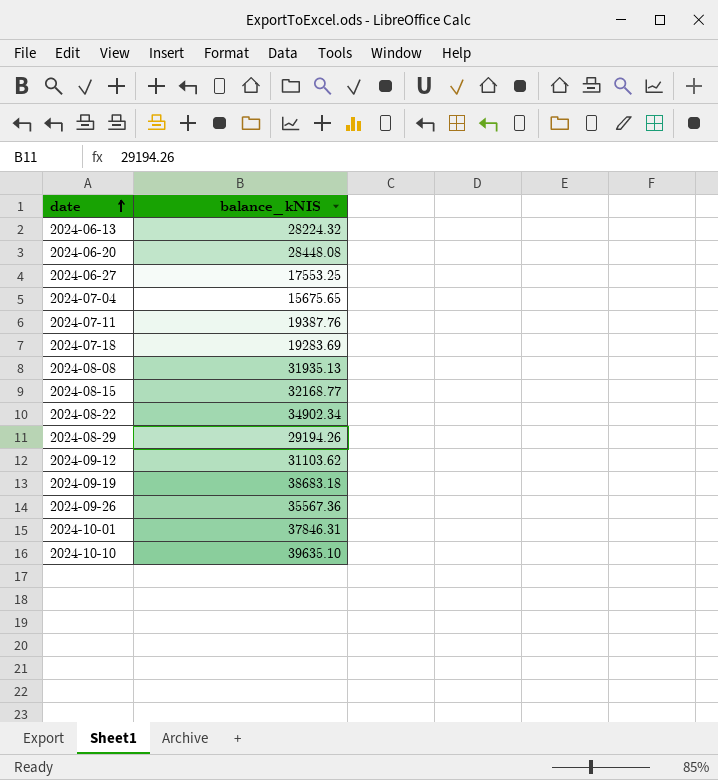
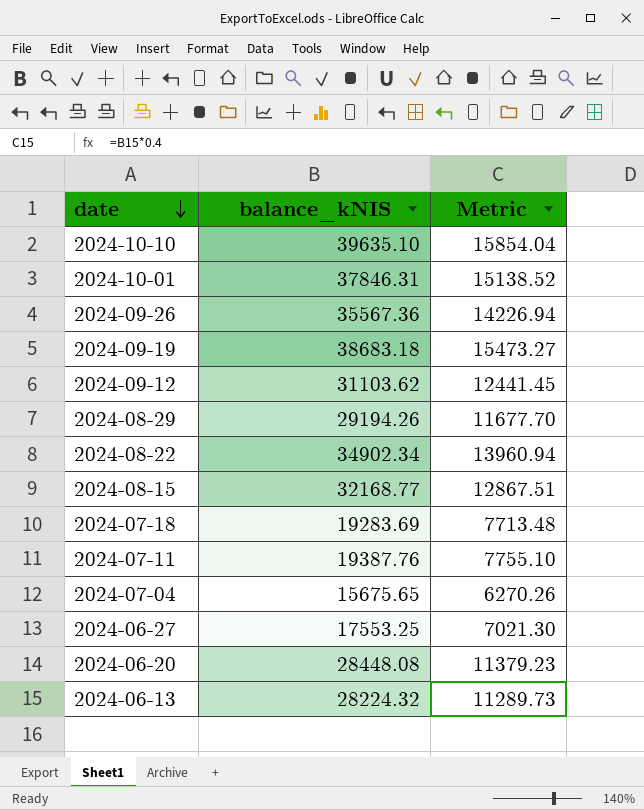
row order: date ascending -> date descending
column Metric | formula: none -> [balance_kNIS] * 0.4
row 2024-08-08: 31935.13 -> none

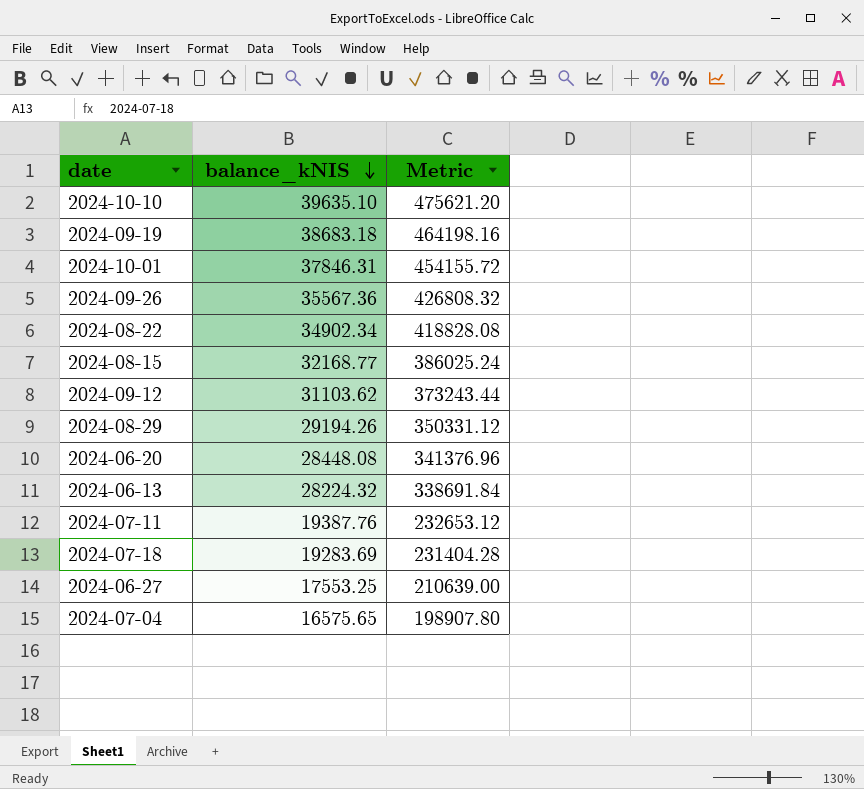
row order: date descending -> balance_kNIS descending
column Metric | formula: [balance_kNIS] * 0.4 -> [balance_kNIS] * 12
2024-07-04 | balance_kNIS: 15675.65 -> 16575.65

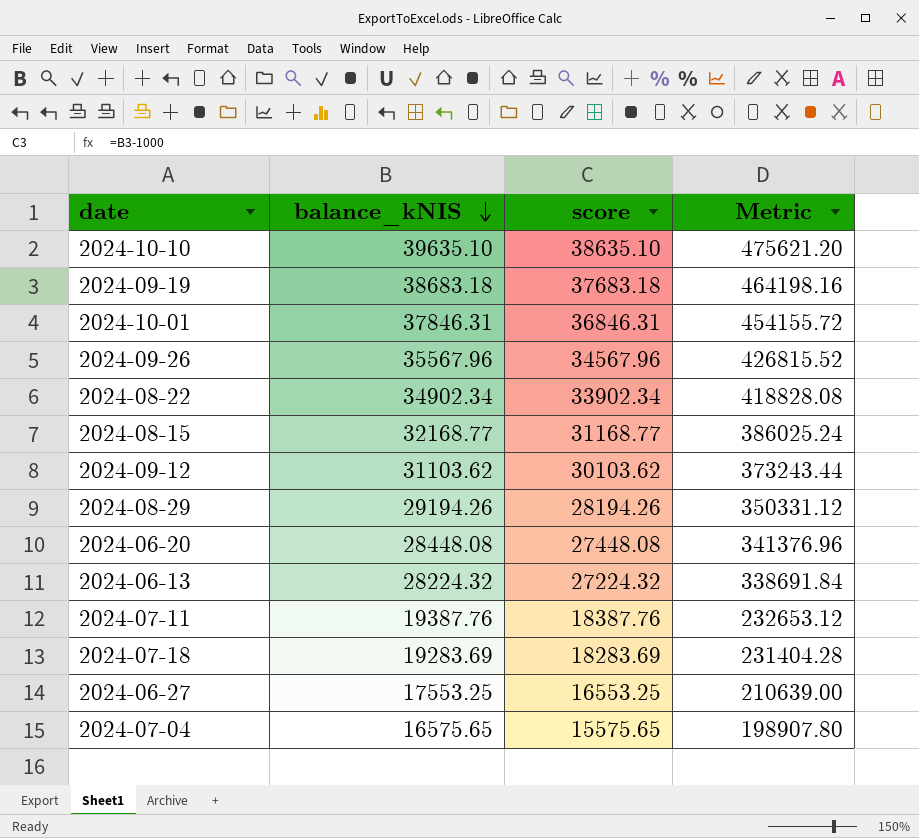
column score | formula: none -> [balance_kNIS] - 1000
2024-09-26 | balance_kNIS: 35567.36 -> 35567.96
2024-09-26 | Metric: 426808.32 -> 426815.52

